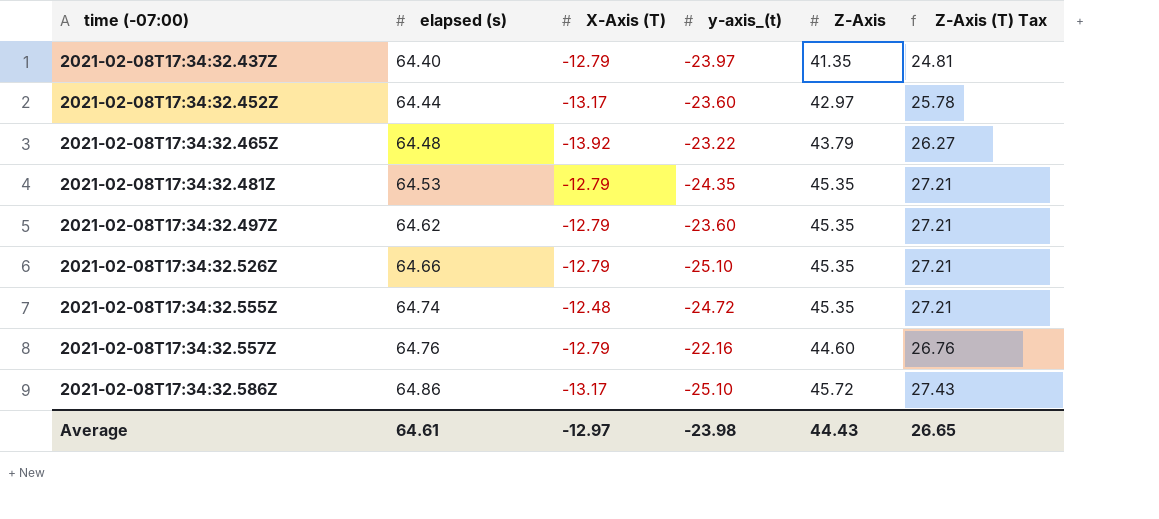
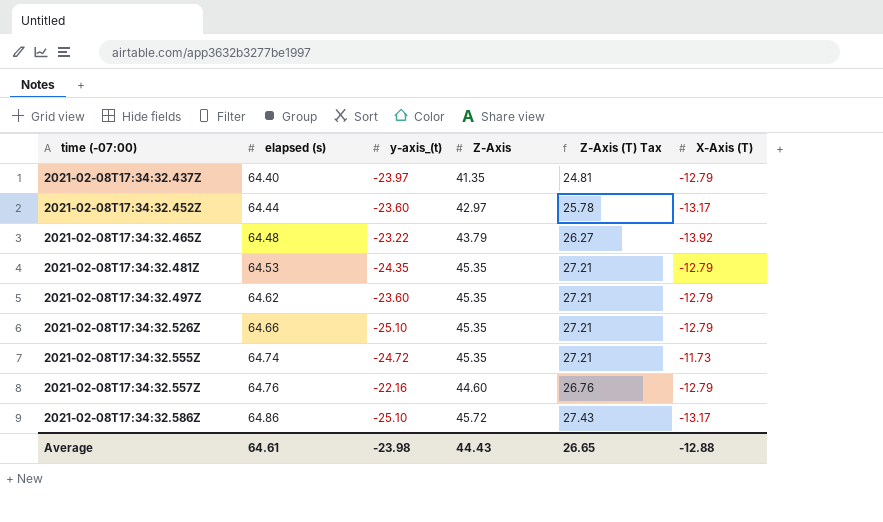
column X-Axis (T) | position: 3 -> 6
2021-02-08T17:34:32.555Z | X-Axis (T): -12.48 -> -11.73
Average | X-Axis (T): -12.97 -> -12.88

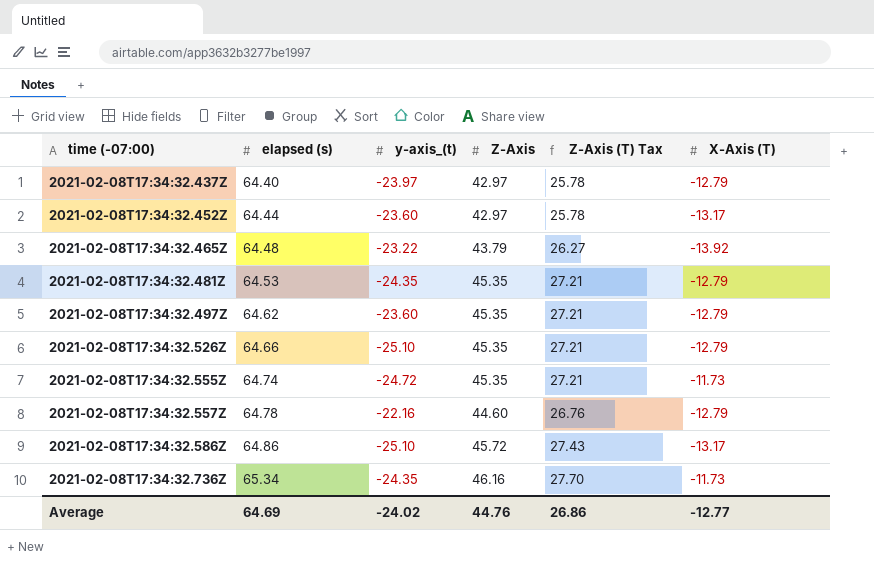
2021-02-08T17:34:32.437Z | Z-Axis: 41.35 -> 42.97
2021-02-08T17:34:32.437Z | Z-Axis (T) Tax: 24.81 -> 25.78
2021-02-08T17:34:32.557Z | elapsed (s): 64.76 -> 64.78
row 2021-02-08T17:34:32.736Z: none -> 65.34 | -24.35 | 46.16 | 27.70 | -11.73
Average | elapsed (s): 64.61 -> 64.69
Average | y-axis_(t): -23.98 -> -24.02
Average | Z-Axis: 44.43 -> 44.76
Average | Z-Axis (T) Tax: 26.65 -> 26.86
Average | X-Axis (T): -12.88 -> -12.77

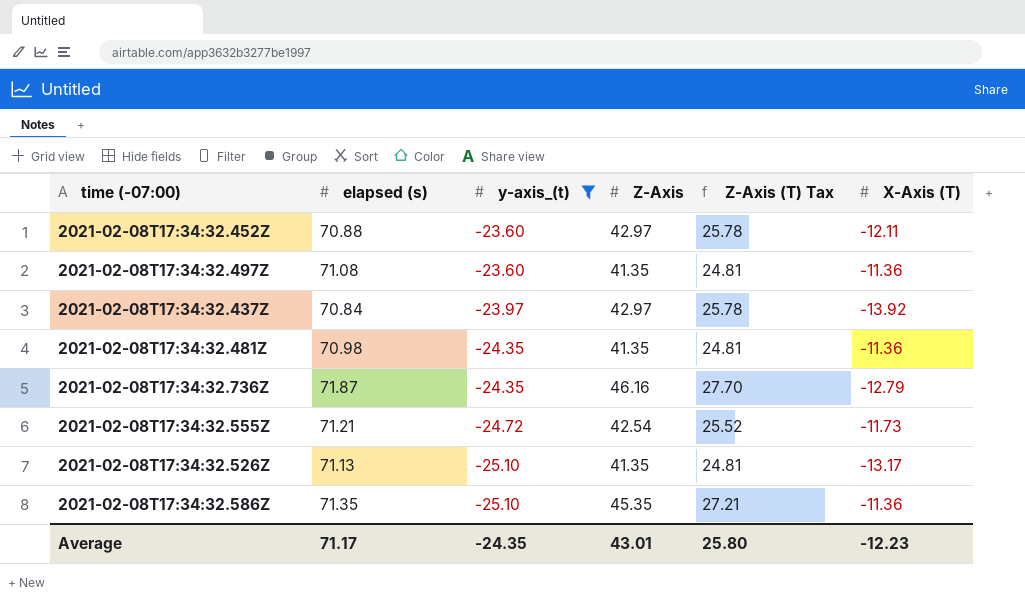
filter: none -> y-axis_(t) <= -23.60
row order: time (-07:00) ascending -> y-axis_(t) descending
2021-02-08T17:34:32.452Z | elapsed (s): 64.44 -> 70.88
2021-02-08T17:34:32.452Z | X-Axis (T): -13.17 -> -12.11
2021-02-08T17:34:32.497Z | elapsed (s): 64.62 -> 71.08
2021-02-08T17:34:32.497Z | Z-Axis: 45.35 -> 41.35
2021-02-08T17:34:32.497Z | Z-Axis (T) Tax: 27.21 -> 24.81
2021-02-08T17:34:32.497Z | X-Axis (T): -12.79 -> -11.36
2021-02-08T17:34:32.437Z | elapsed (s): 64.40 -> 70.84
2021-02-08T17:34:32.437Z | X-Axis (T): -12.79 -> -13.92
2021-02-08T17:34:32.481Z | elapsed (s): 64.53 -> 70.98
2021-02-08T17:34:32.481Z | Z-Axis: 45.35 -> 41.35
2021-02-08T17:34:32.481Z | Z-Axis (T) Tax: 27.21 -> 24.81
2021-02-08T17:34:32.481Z | X-Axis (T): -12.79 -> -11.36
2021-02-08T17:34:32.736Z | elapsed (s): 65.34 -> 71.87
2021-02-08T17:34:32.736Z | X-Axis (T): -11.73 -> -12.79
2021-02-08T17:34:32.555Z | elapsed (s): 64.74 -> 71.21
2021-02-08T17:34:32.555Z | Z-Axis: 45.35 -> 42.54
2021-02-08T17:34:32.555Z | Z-Axis (T) Tax: 27.21 -> 25.52
2021-02-08T17:34:32.526Z | elapsed (s): 64.66 -> 71.13
2021-02-08T17:34:32.526Z | Z-Axis: 45.35 -> 41.35
2021-02-08T17:34:32.526Z | Z-Axis (T) Tax: 27.21 -> 24.81
2021-02-08T17:34:32.526Z | X-Axis (T): -12.79 -> -13.17
2021-02-08T17:34:32.586Z | elapsed (s): 64.86 -> 71.35
2021-02-08T17:34:32.586Z | Z-Axis: 45.72 -> 45.35
2021-02-08T17:34:32.586Z | Z-Axis (T) Tax: 27.43 -> 27.21
2021-02-08T17:34:32.586Z | X-Axis (T): -13.17 -> -11.36
Average | elapsed (s): 64.69 -> 71.17
Average | y-axis_(t): -24.02 -> -24.35
Average | Z-Axis: 44.76 -> 43.01
Average | Z-Axis (T) Tax: 26.86 -> 25.80
Average | X-Axis (T): -12.77 -> -12.23

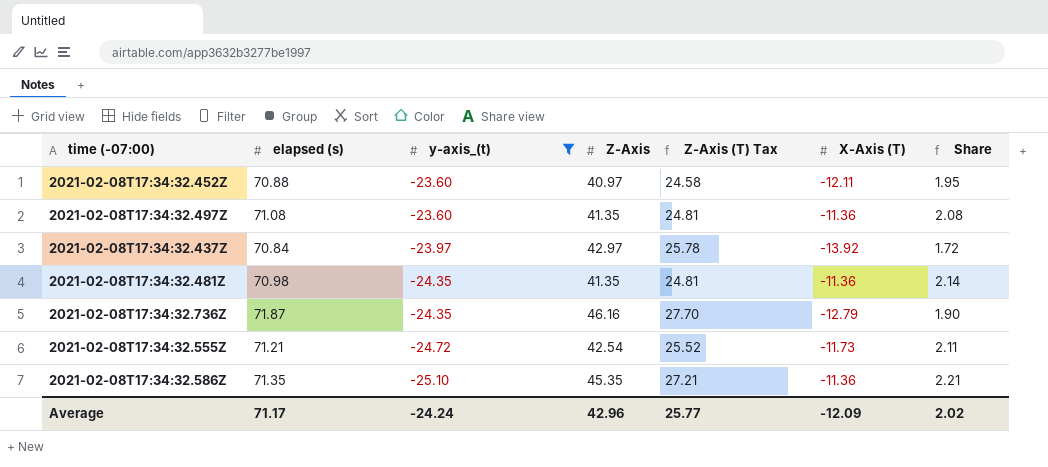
column Share | formula: none -> [y-axis_(t)] / [X-Axis (T)]
row 2021-02-08T17:34:32.526Z: 71.13 | -25.10 | 41.35 | 24.81 | -13.17 -> none
2021-02-08T17:34:32.452Z | Z-Axis: 42.97 -> 40.97
2021-02-08T17:34:32.452Z | Z-Axis (T) Tax: 25.78 -> 24.58
Average | y-axis_(t): -24.35 -> -24.24
Average | Z-Axis: 43.01 -> 42.96
Average | Z-Axis (T) Tax: 25.80 -> 25.77
Average | X-Axis (T): -12.23 -> -12.09

